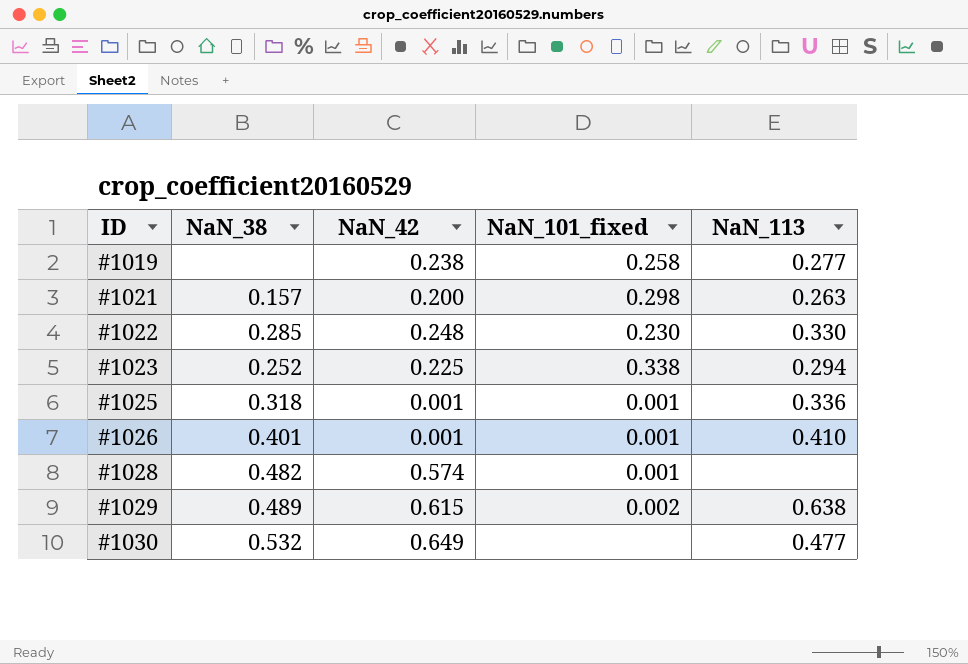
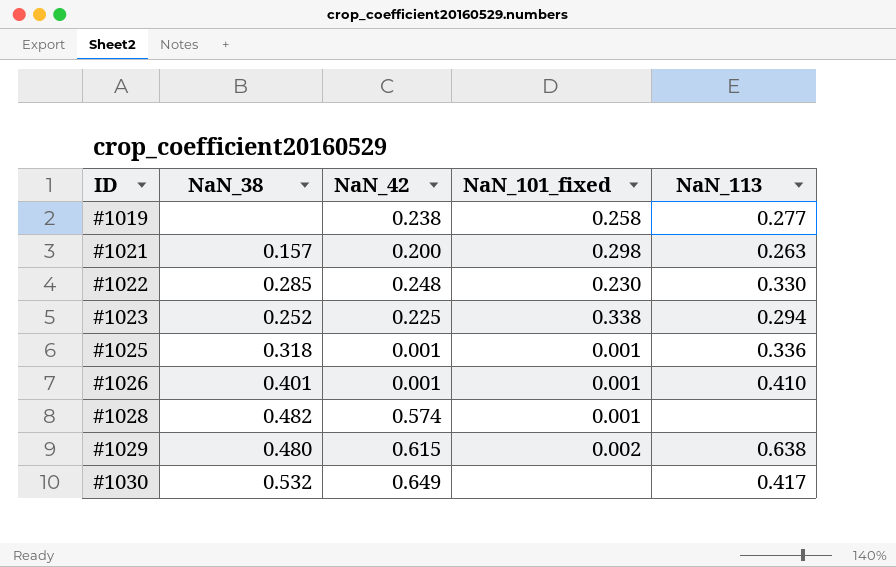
#1029 | NaN_38: 0.489 -> 0.480
#1030 | NaN_113: 0.477 -> 0.417

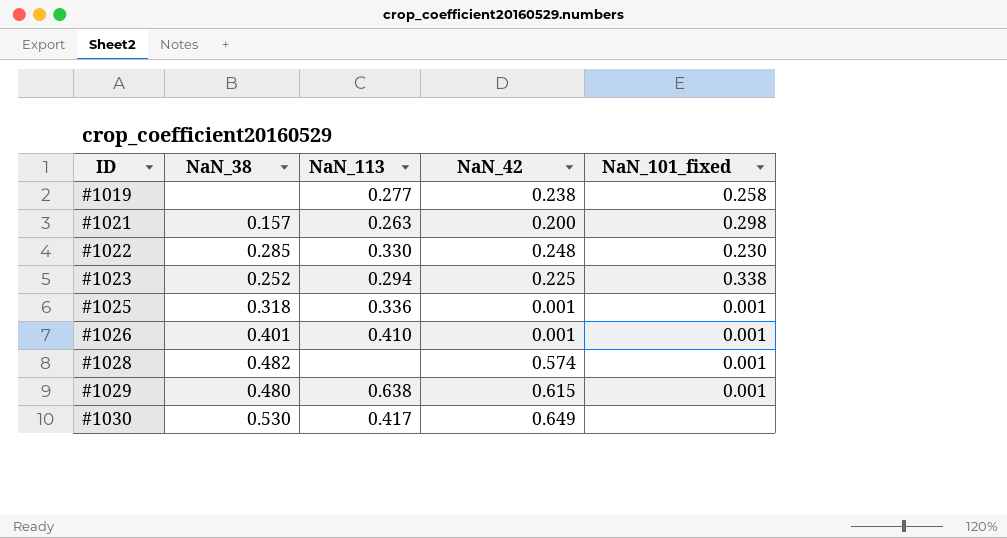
column NaN_113 | position: 5 -> 3
#1029 | NaN_101_fixed: 0.002 -> 0.001
#1030 | NaN_38: 0.532 -> 0.530

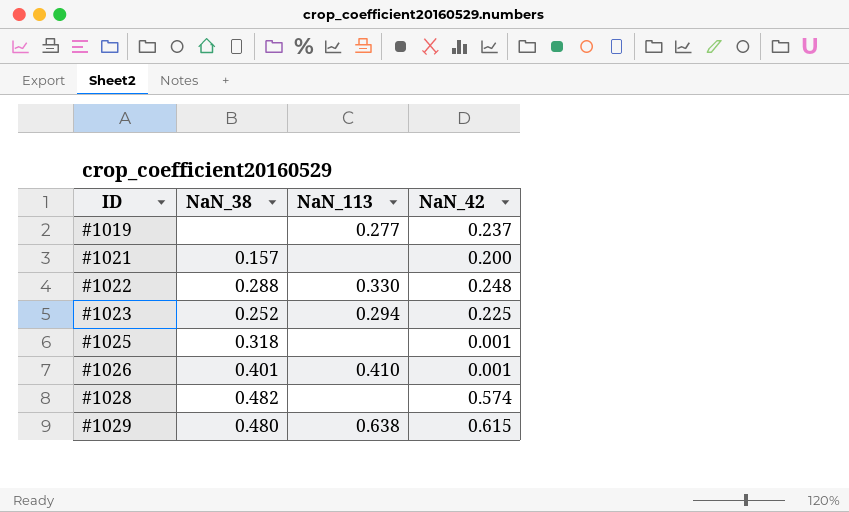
column NaN_101_fixed | position: 5 -> none
row #1030: 0.530 | 0.417 | 0.649 | none -> none
#1019 | NaN_42: 0.238 -> 0.237
#1021 | NaN_113: 0.263 -> none
#1022 | NaN_38: 0.285 -> 0.288
#1025 | NaN_113: 0.336 -> none

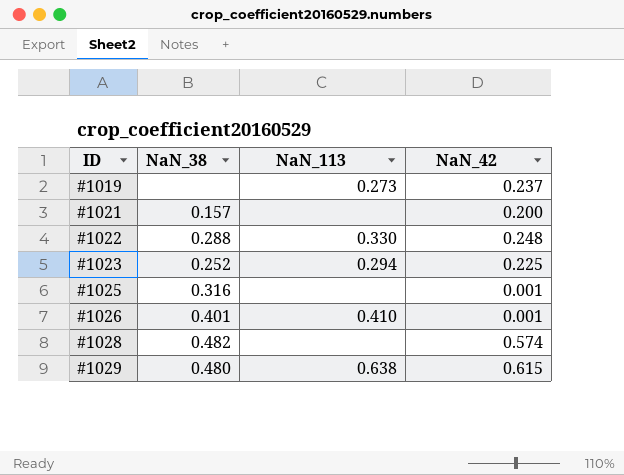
#1019 | NaN_113: 0.277 -> 0.273
#1025 | NaN_38: 0.318 -> 0.316

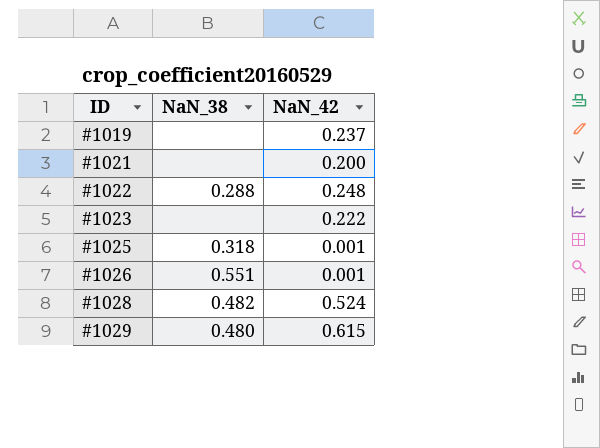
column NaN_113 | position: 3 -> none
#1021 | NaN_38: 0.157 -> none
#1023 | NaN_38: 0.252 -> none
#1023 | NaN_42: 0.225 -> 0.222
#1025 | NaN_38: 0.316 -> 0.318
#1026 | NaN_38: 0.401 -> 0.551
#1028 | NaN_42: 0.574 -> 0.524

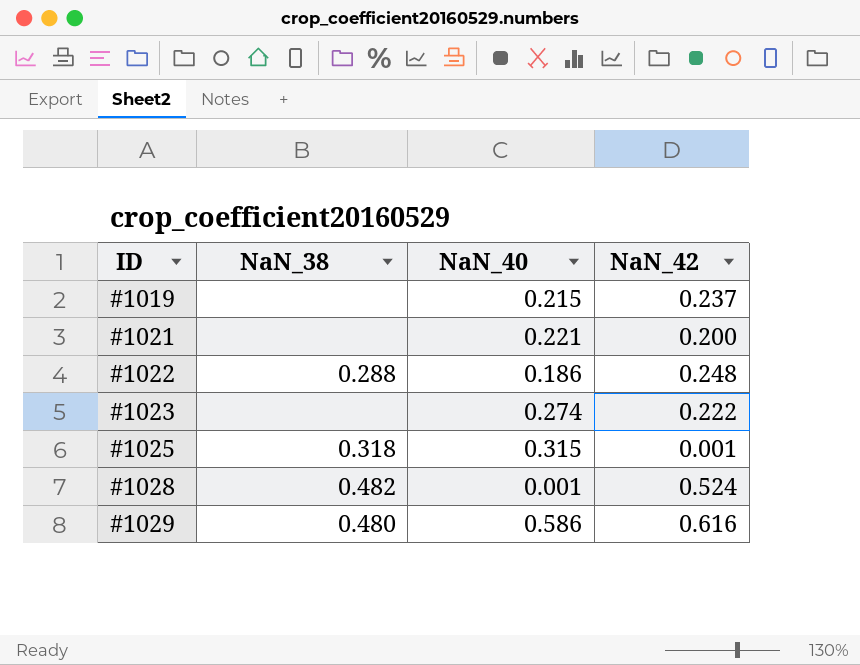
column NaN_40 | position: none -> 3
row #1026: 0.551 | 0.001 -> none
#1029 | NaN_42: 0.615 -> 0.616

